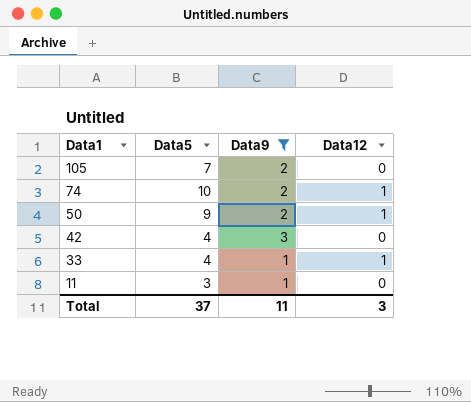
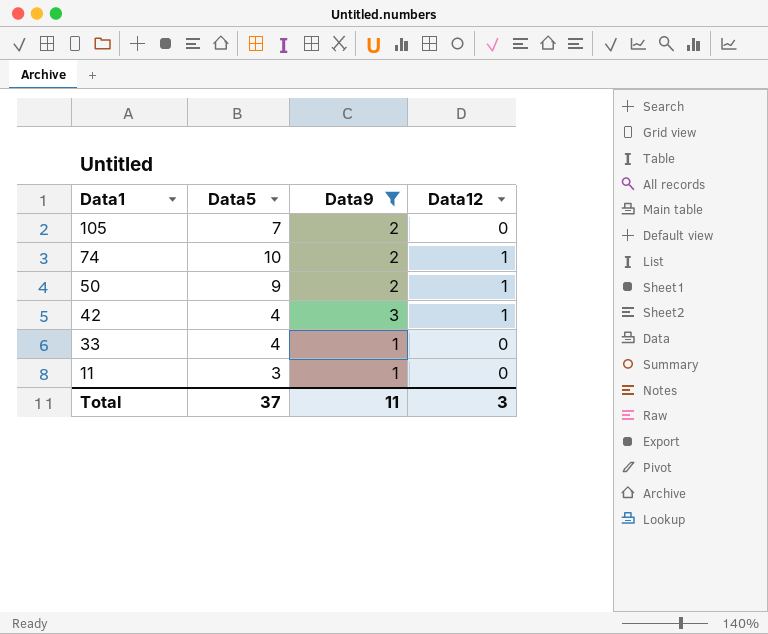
42 | Data12: 0 -> 1
33 | Data12: 1 -> 0

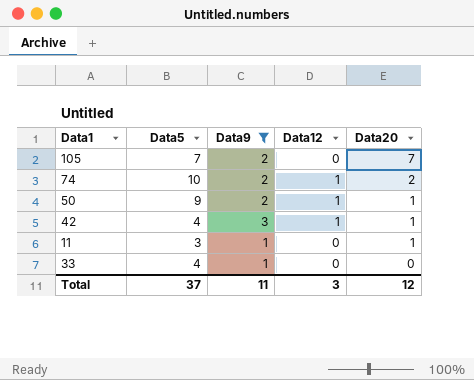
row order: Data1 descending -> Data20 descending
column Data20 | position: none -> 5

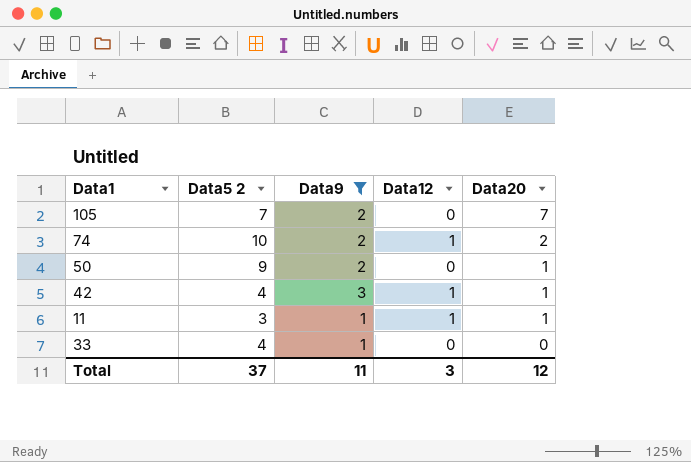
column name: Data5 -> Data5 2
50 | Data12: 1 -> 0
11 | Data12: 0 -> 1

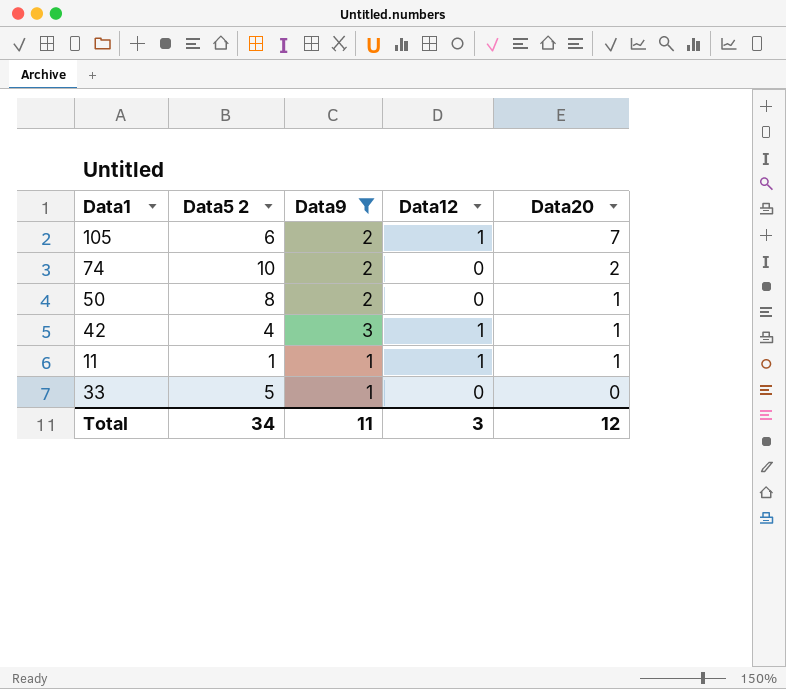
105 | Data5 2: 7 -> 6
105 | Data12: 0 -> 1
74 | Data12: 1 -> 0
50 | Data5 2: 9 -> 8
11 | Data5 2: 3 -> 1
33 | Data5 2: 4 -> 5
Total | Data5 2: 37 -> 34

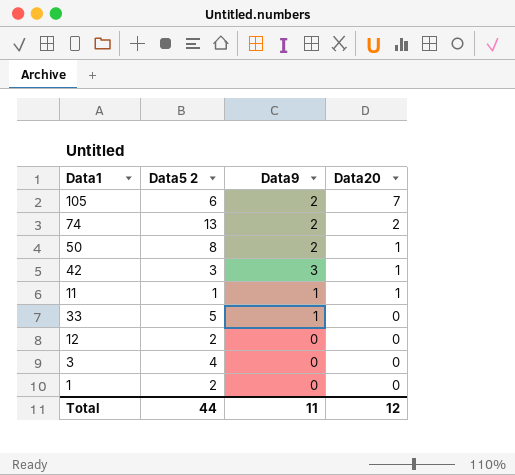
filter: Data9 != 0 -> none
column Data12 | position: 4 -> none
74 | Data5 2: 10 -> 13
42 | Data5 2: 4 -> 3
Total | Data5 2: 34 -> 44

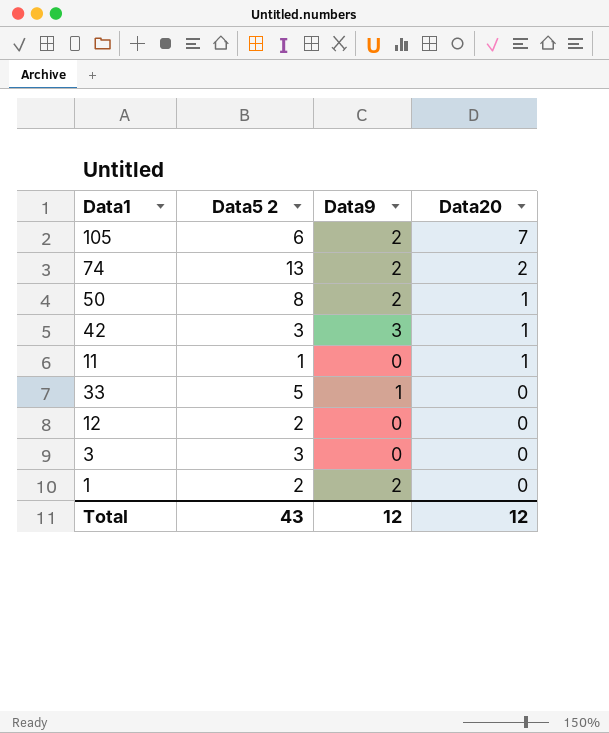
11 | Data9: 1 -> 0
3 | Data5 2: 4 -> 3
1 | Data9: 0 -> 2
Total | Data5 2: 44 -> 43
Total | Data9: 11 -> 12

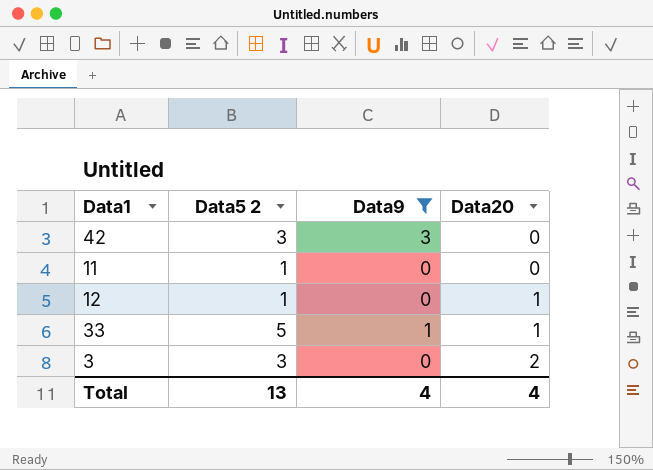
filter: none -> Data9 != 2
row order: Data20 descending -> Data20 ascending
42 | Data20: 1 -> 0
11 | Data20: 1 -> 0
12 | Data5 2: 2 -> 1
12 | Data20: 0 -> 1
33 | Data20: 0 -> 1
3 | Data20: 0 -> 2
Total | Data5 2: 43 -> 13
Total | Data9: 12 -> 4
Total | Data20: 12 -> 4

